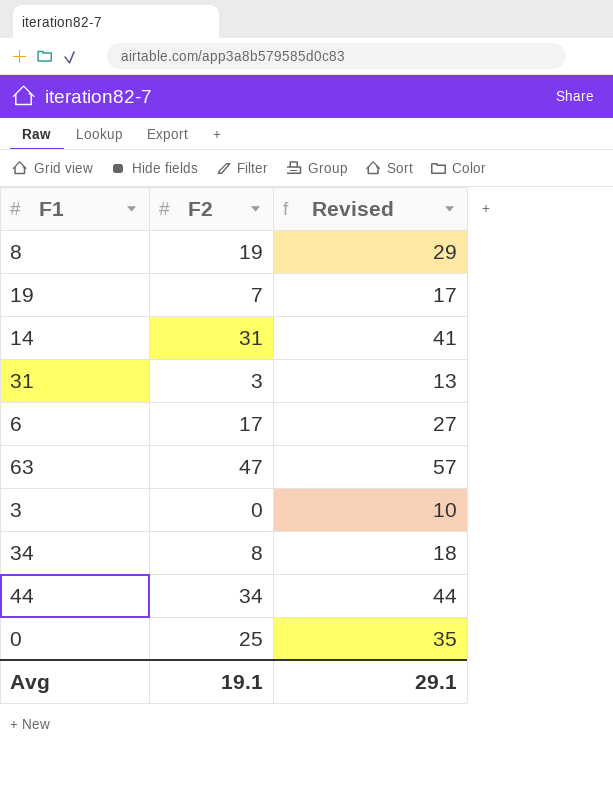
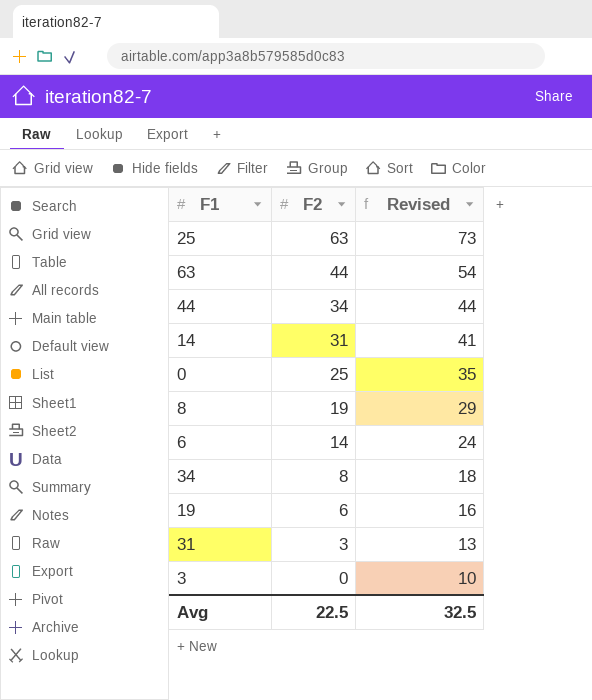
row order: none -> F2 descending
row 25: none -> 63 | 73
63 | F2: 47 -> 44
63 | Revised: 57 -> 54
6 | F2: 17 -> 14
6 | Revised: 27 -> 24
19 | F2: 7 -> 6
19 | Revised: 17 -> 16
Avg | F2: 19.1 -> 22.5
Avg | Revised: 29.1 -> 32.5

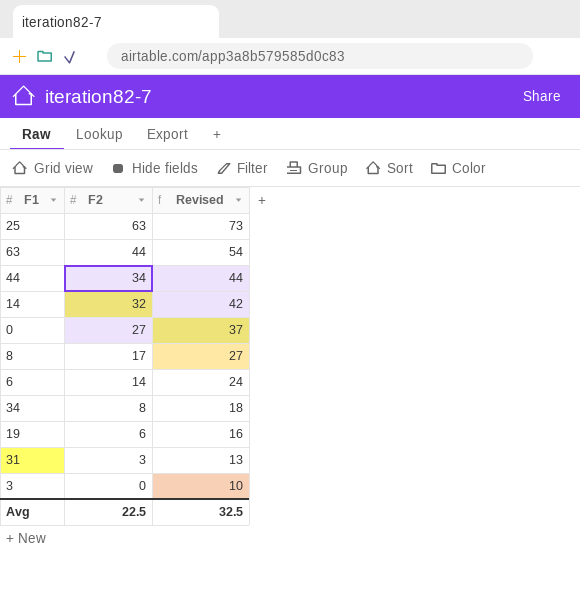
14 | F2: 31 -> 32
14 | Revised: 41 -> 42
0 | F2: 25 -> 27
0 | Revised: 35 -> 37
8 | F2: 19 -> 17
8 | Revised: 29 -> 27

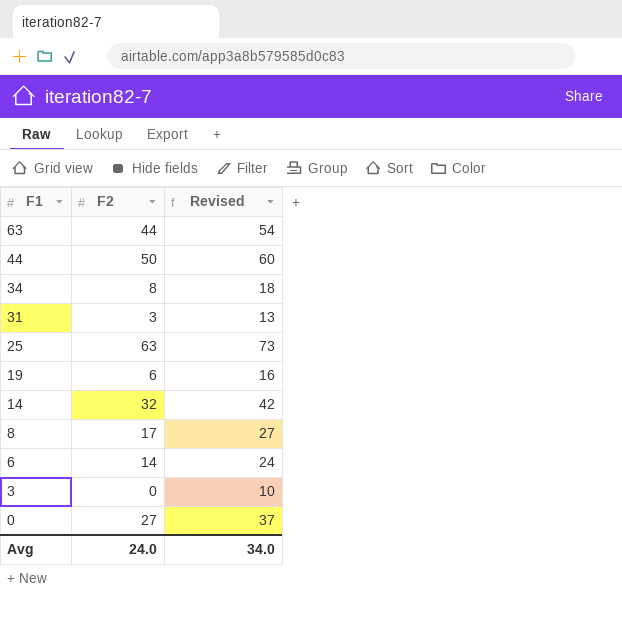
row order: F2 descending -> F1 descending
44 | F2: 34 -> 50
44 | Revised: 44 -> 60
Avg | F2: 22.5 -> 24.0
Avg | Revised: 32.5 -> 34.0

